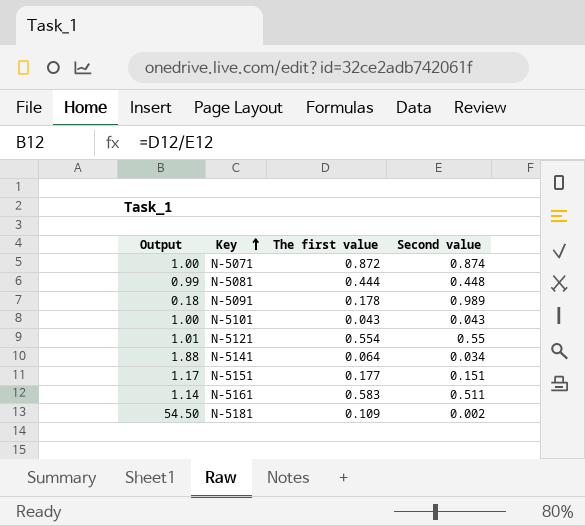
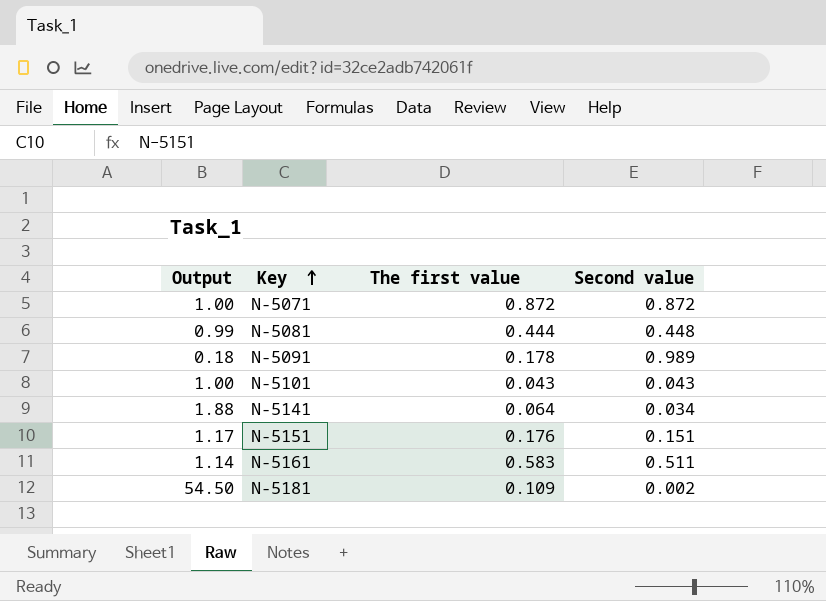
row N-5121: 1.01 | 0.554 | 0.55 -> none
N-5071 | Second value: 0.874 -> 0.872
N-5151 | The first value: 0.177 -> 0.176

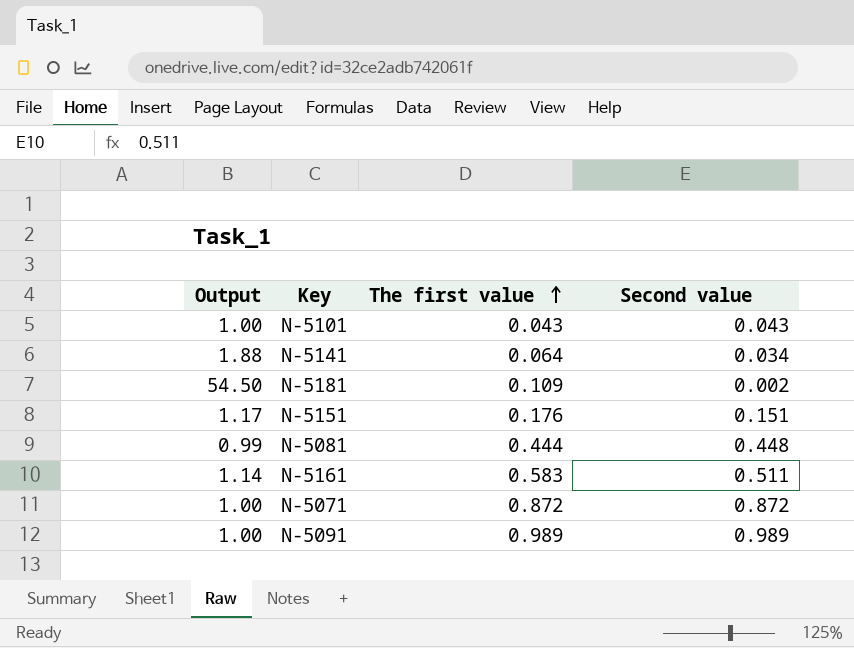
row order: Key ascending -> The first value ascending
N-5091 | Output: 0.18 -> 1.00
N-5091 | The first value: 0.178 -> 0.989

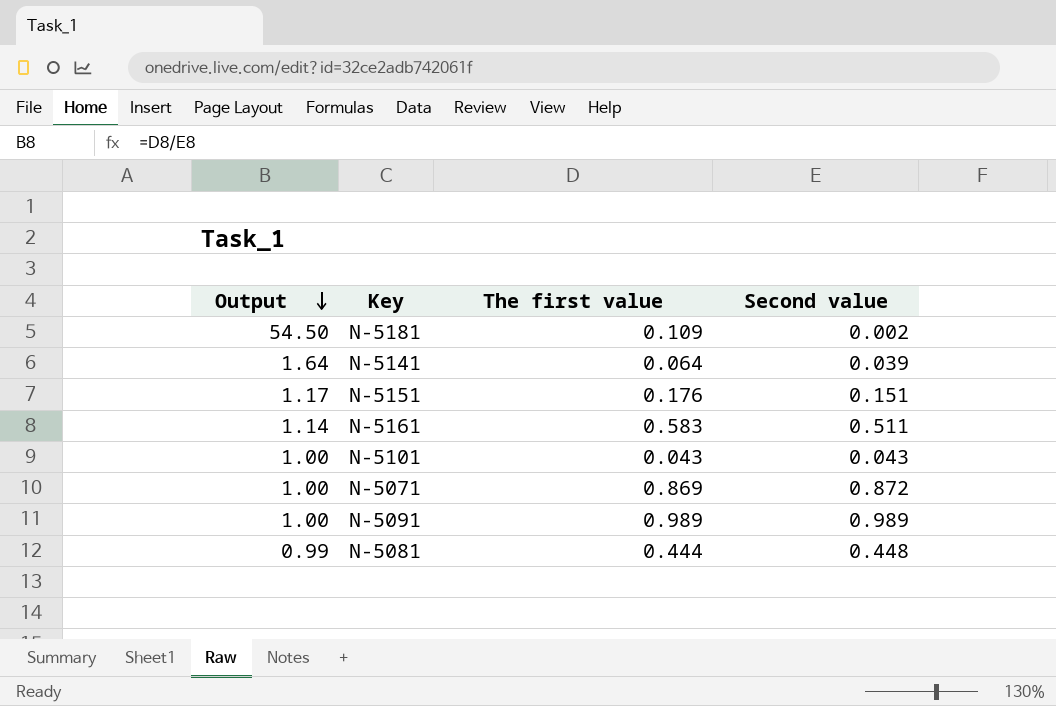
row order: The first value ascending -> Output descending
N-5141 | Output: 1.88 -> 1.64
N-5141 | Second value: 0.034 -> 0.039
N-5071 | The first value: 0.872 -> 0.869

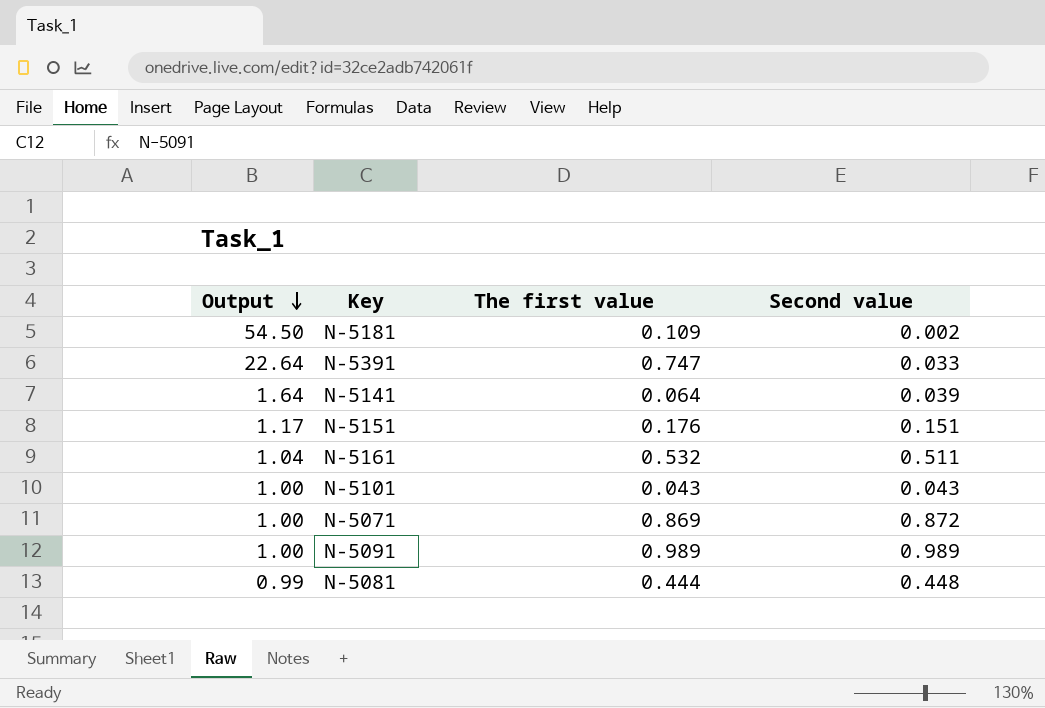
row N-5391: none -> 22.64 | 0.747 | 0.033
N-5161 | Output: 1.14 -> 1.04
N-5161 | The first value: 0.583 -> 0.532

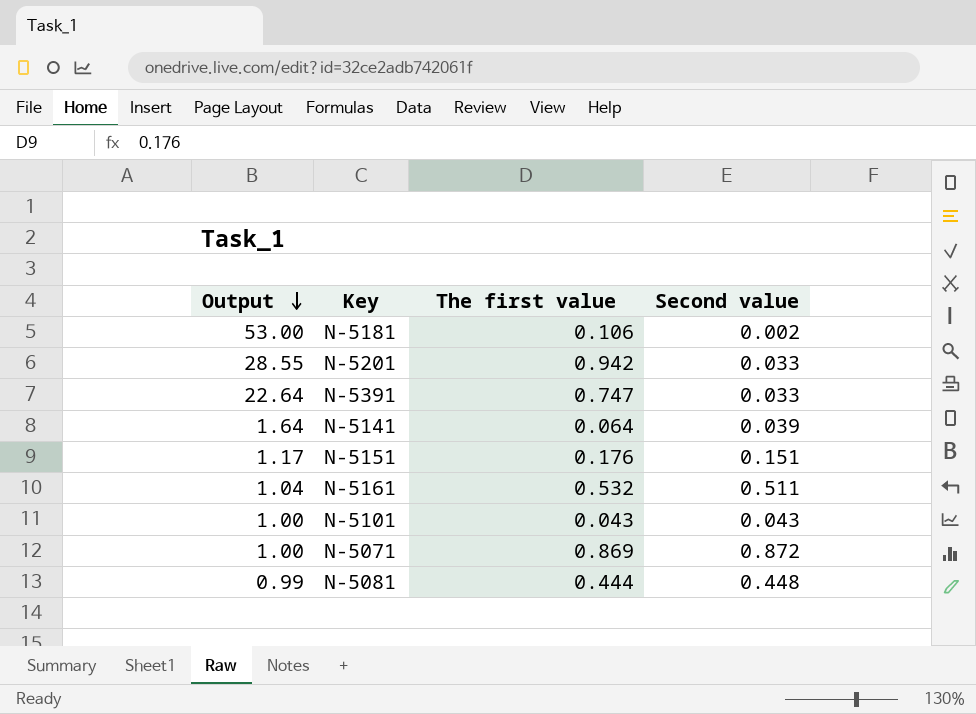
row N-5091: 1.00 | 0.989 | 0.989 -> none
N-5181 | Output: 54.50 -> 53.00
N-5181 | The first value: 0.109 -> 0.106
row N-5201: none -> 28.55 | 0.942 | 0.033

